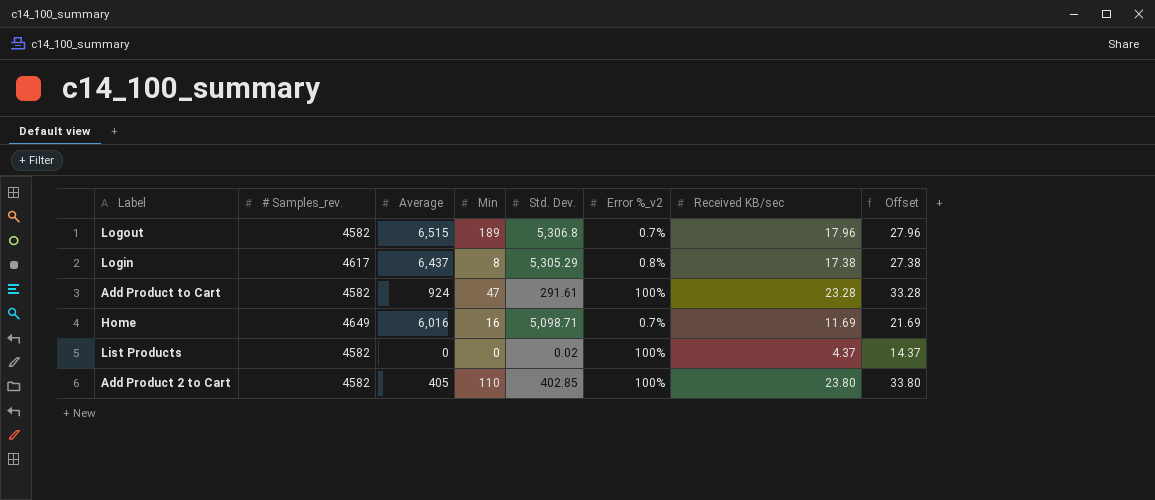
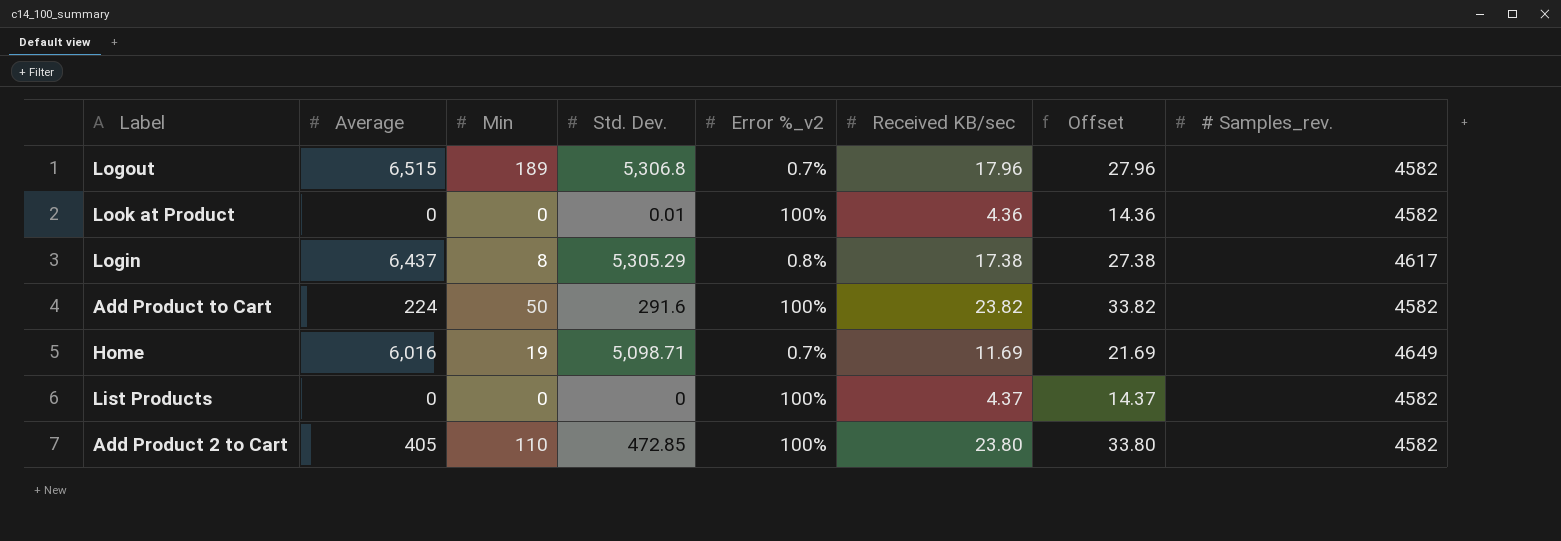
column # Samples_rev. | position: 2 -> 8
row Look at Product: none -> 0 | 0 | 0.01 | 100% | 4.36 | 14.36 | 4582
Add Product to Cart | Average: 924 -> 224
Add Product to Cart | Min: 47 -> 50
Add Product to Cart | Std. Dev.: 291.61 -> 291.6
Add Product to Cart | Received KB/sec: 23.28 -> 23.82
Add Product to Cart | Offset: 33.28 -> 33.82
Home | Min: 16 -> 19
List Products | Std. Dev.: 0.02 -> 0
Add Product 2 to Cart | Std. Dev.: 402.85 -> 472.85

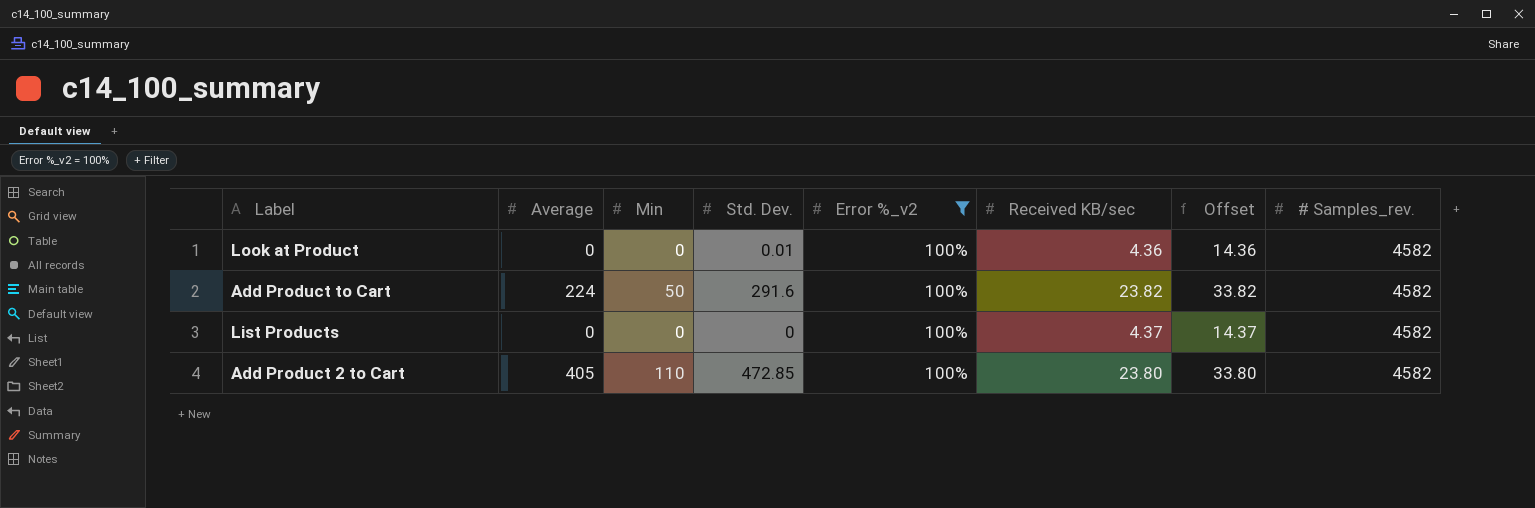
filter: none -> Error %_v2 = 100%

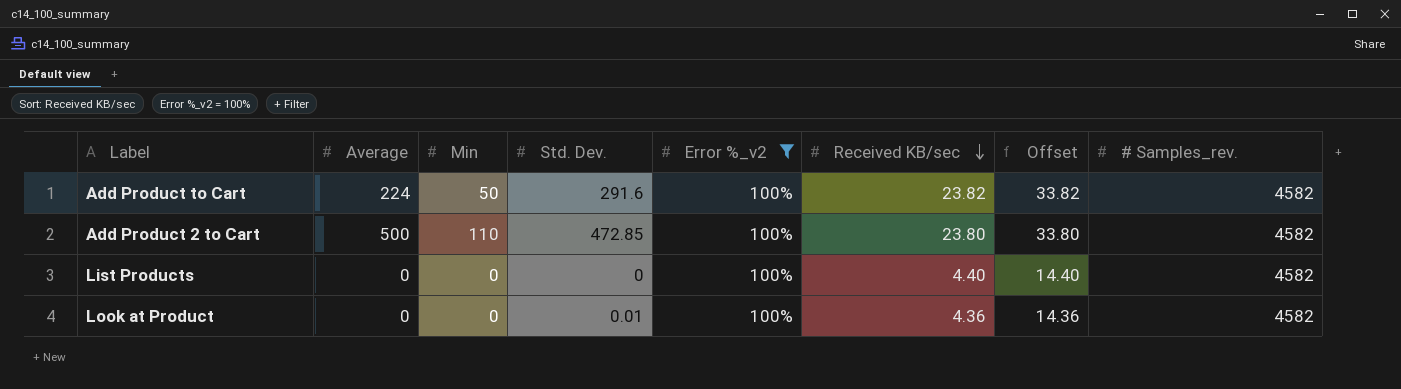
row order: none -> Received KB/sec descending
Add Product 2 to Cart | Average: 405 -> 500
List Products | Received KB/sec: 4.37 -> 4.40
List Products | Offset: 14.37 -> 14.40

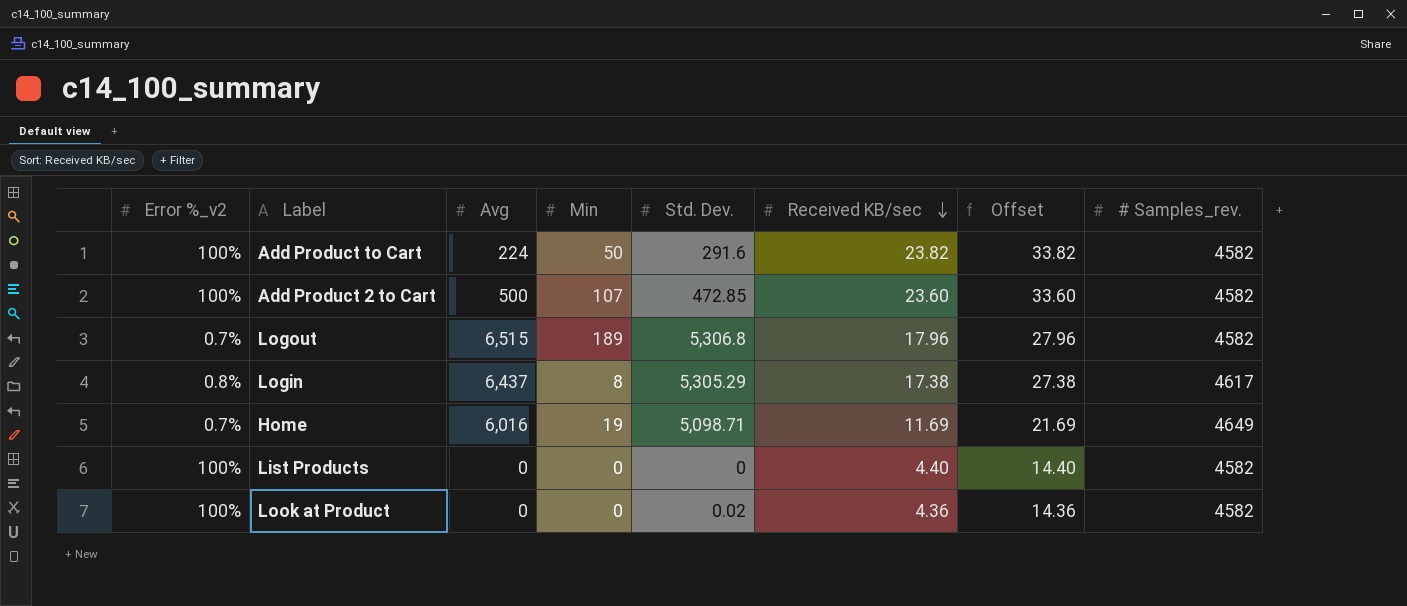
filter: Error %_v2 = 100% -> none
column Error %_v2 | position: 5 -> 1
column name: Average -> Avg
Add Product 2 to Cart | Min: 110 -> 107
Add Product 2 to Cart | Received KB/sec: 23.80 -> 23.60
Add Product 2 to Cart | Offset: 33.80 -> 33.60
Look at Product | Std. Dev.: 0.01 -> 0.02

